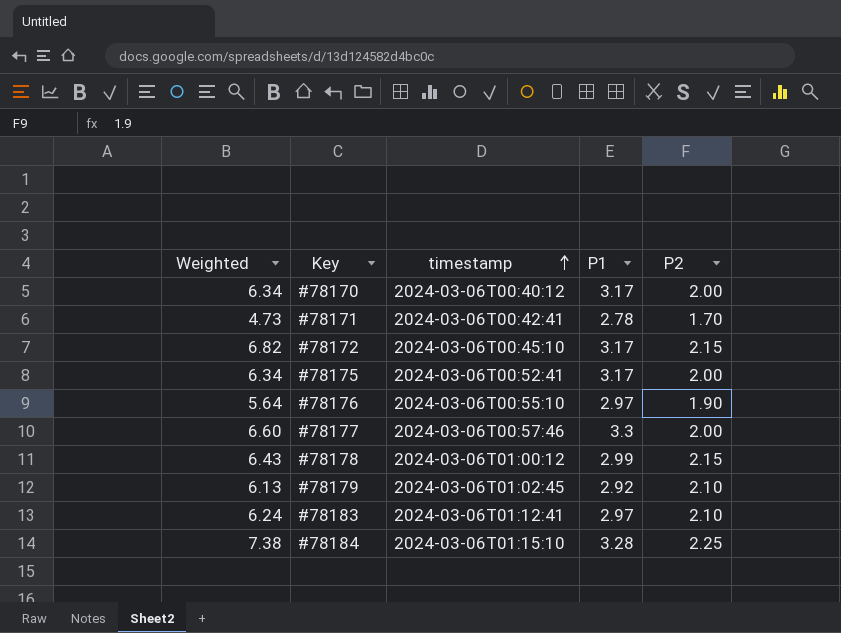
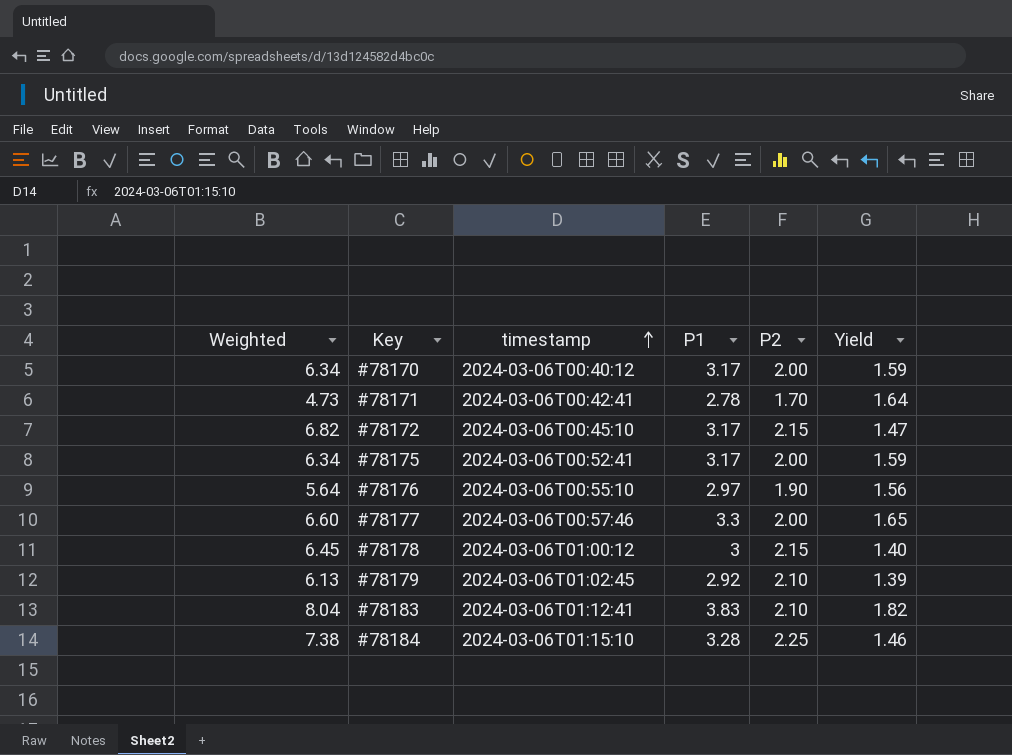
column Yield | formula: none -> [P1] / [P2]
#78178 | Weighted: 6.43 -> 6.45
#78178 | P1: 2.99 -> 3
#78183 | Weighted: 6.24 -> 8.04
#78183 | P1: 2.97 -> 3.83

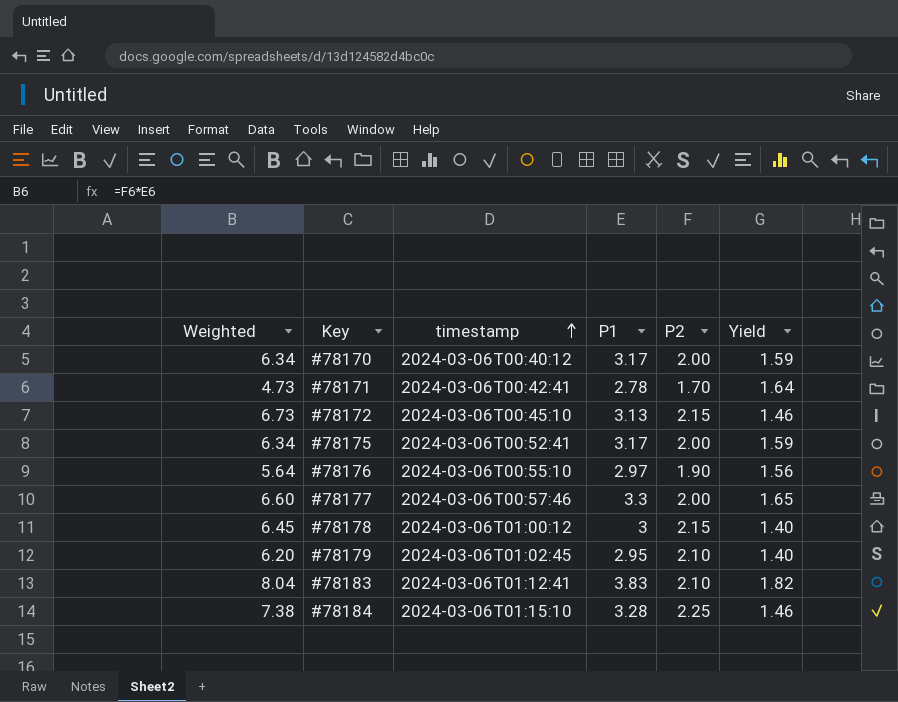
#78172 | Weighted: 6.82 -> 6.73
#78172 | P1: 3.17 -> 3.13
#78172 | Yield: 1.47 -> 1.46
#78179 | Weighted: 6.13 -> 6.20
#78179 | P1: 2.92 -> 2.95
#78179 | Yield: 1.39 -> 1.40

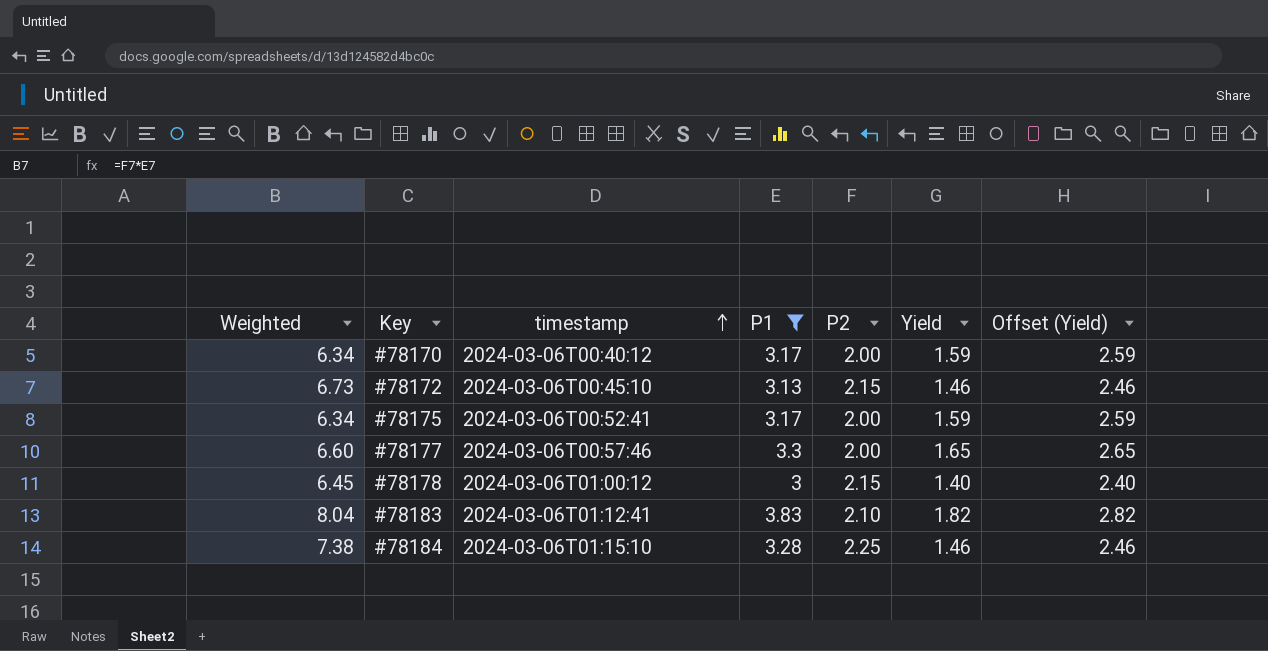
filter: none -> P1 >= 3
column Offset (Yield) | formula: none -> [Yield] + 1

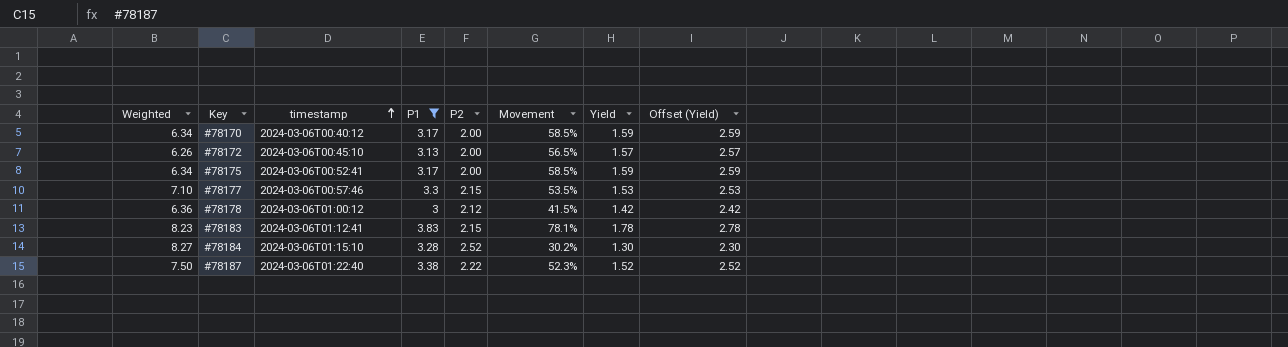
column Movement | formula: none -> ([P1] - [P2]) / [P2]
#78172 | Weighted: 6.73 -> 6.26
#78172 | P2: 2.15 -> 2.00
#78172 | Yield: 1.46 -> 1.57
#78172 | Offset (Yield): 2.46 -> 2.57
#78177 | Weighted: 6.60 -> 7.10
#78177 | P2: 2.00 -> 2.15
#78177 | Yield: 1.65 -> 1.53
#78177 | Offset (Yield): 2.65 -> 2.53
#78178 | Weighted: 6.45 -> 6.36
#78178 | P2: 2.15 -> 2.12
#78178 | Yield: 1.40 -> 1.42
#78178 | Offset (Yield): 2.40 -> 2.42
#78183 | Weighted: 8.04 -> 8.23
#78183 | P2: 2.10 -> 2.15
#78183 | Yield: 1.82 -> 1.78
#78183 | Offset (Yield): 2.82 -> 2.78
#78184 | Weighted: 7.38 -> 8.27
#78184 | P2: 2.25 -> 2.52
#78184 | Yield: 1.46 -> 1.30
#78184 | Offset (Yield): 2.46 -> 2.30
row #78187: none -> 7.50 | 2024-03-06T01:22:40 | 3.38 | 2.22 | 52.3% | 1.52 | 2.52

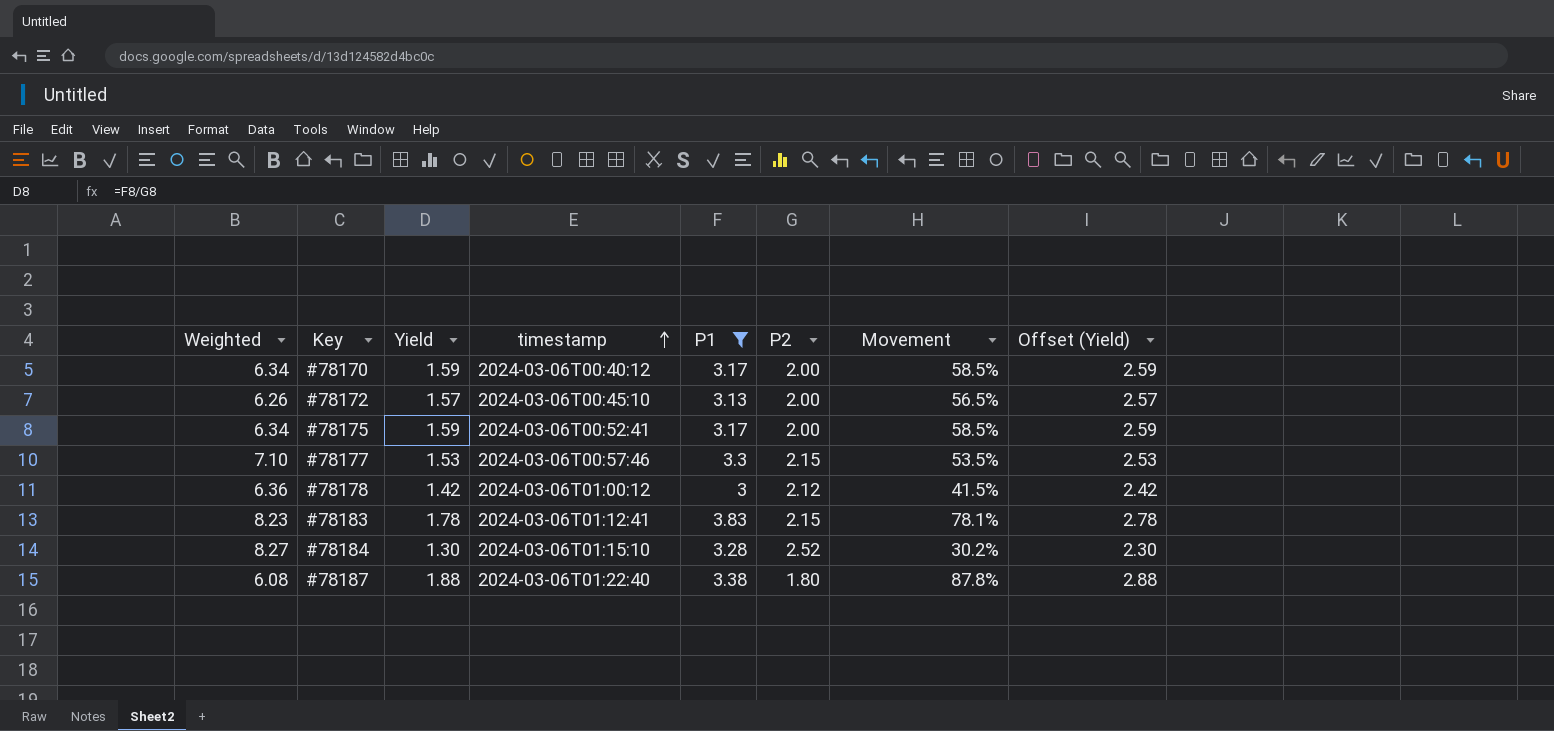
column Yield | position: 7 -> 3
#78187 | Weighted: 7.50 -> 6.08
#78187 | Yield: 1.52 -> 1.88
#78187 | P2: 2.22 -> 1.80
#78187 | Movement: 52.3% -> 87.8%
#78187 | Offset (Yield): 2.52 -> 2.88

